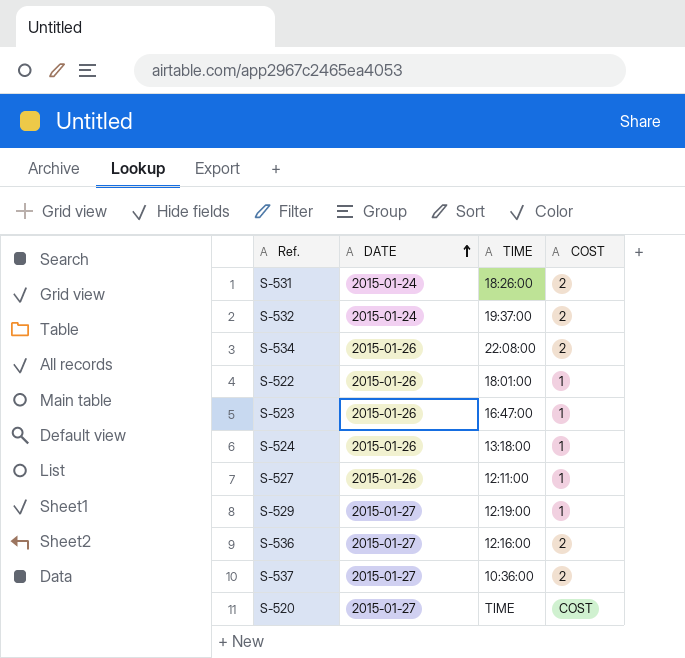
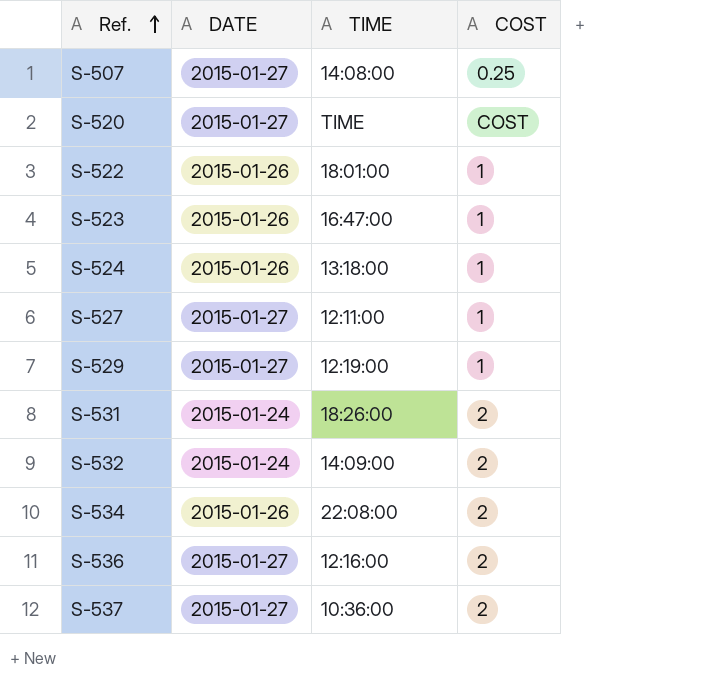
row order: DATE ascending -> Ref. ascending
row S-507: none -> 2015-01-27 | 14:08:00 | 0.25
S-527 | DATE: 2015-01-26 -> 2015-01-27
S-532 | TIME: 19:37:00 -> 14:09:00

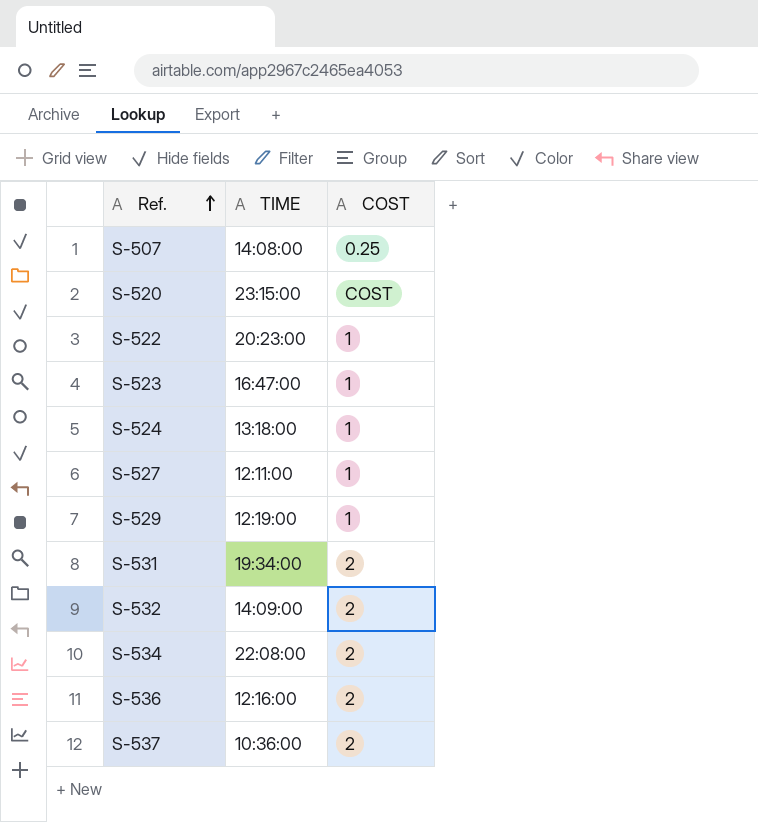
column DATE | position: 2 -> none
S-520 | TIME: TIME -> 23:15:00
S-522 | TIME: 18:01:00 -> 20:23:00
S-531 | TIME: 18:26:00 -> 19:34:00

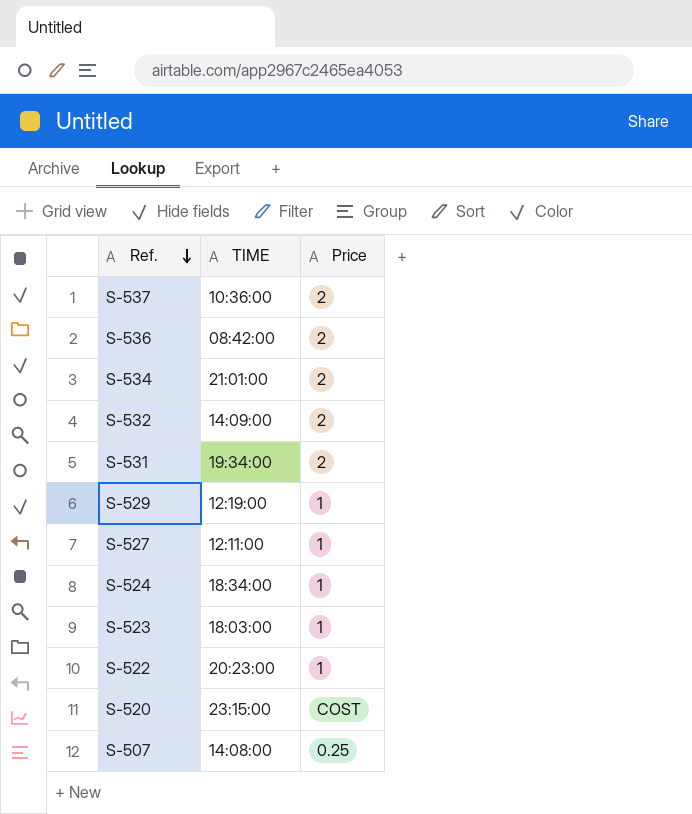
row order: Ref. ascending -> Ref. descending
column name: COST -> Price
S-536 | TIME: 12:16:00 -> 08:42:00
S-534 | TIME: 22:08:00 -> 21:01:00
S-524 | TIME: 13:18:00 -> 18:34:00
S-523 | TIME: 16:47:00 -> 18:03:00

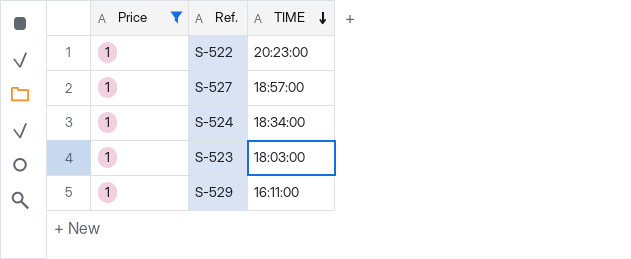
filter: none -> Price = 1
row order: Ref. descending -> TIME descending
column Price | position: 3 -> 1
S-527 | TIME: 12:11:00 -> 18:57:00
S-529 | TIME: 12:19:00 -> 16:11:00

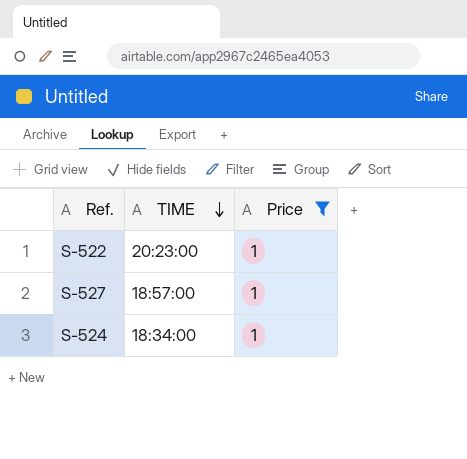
column Price | position: 1 -> 3
row S-523: 1 | 18:03:00 -> none
row S-529: 1 | 16:11:00 -> none

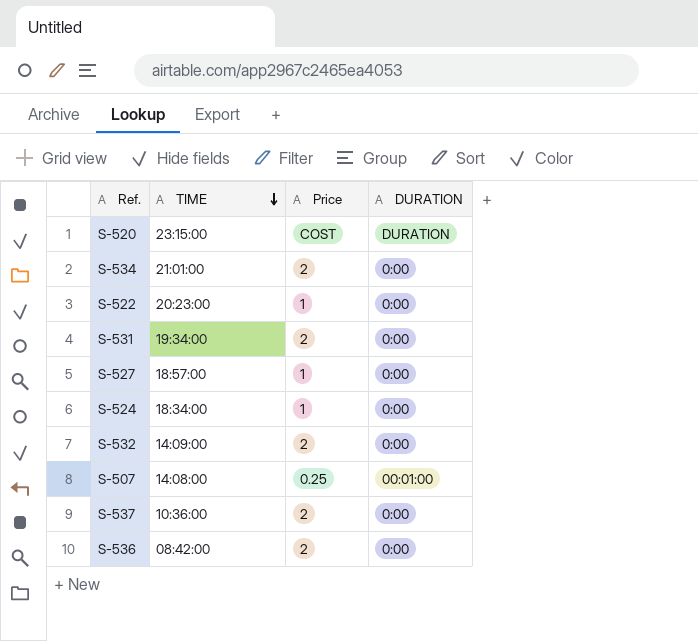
filter: Price = 1 -> none
column DURATION | position: none -> 4

